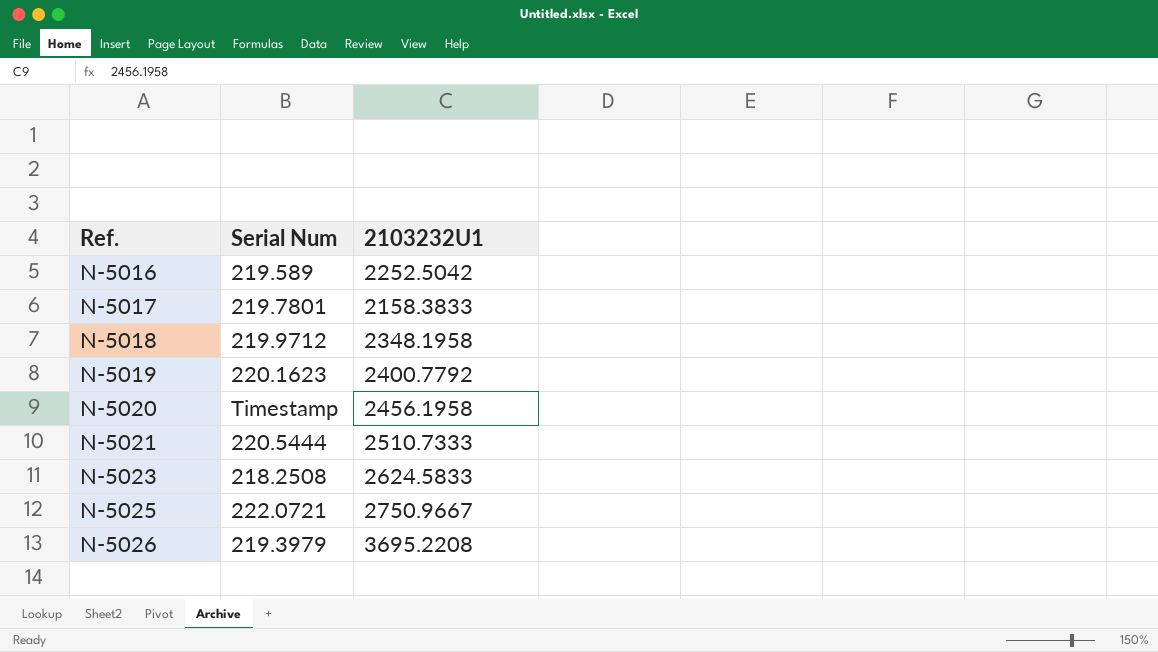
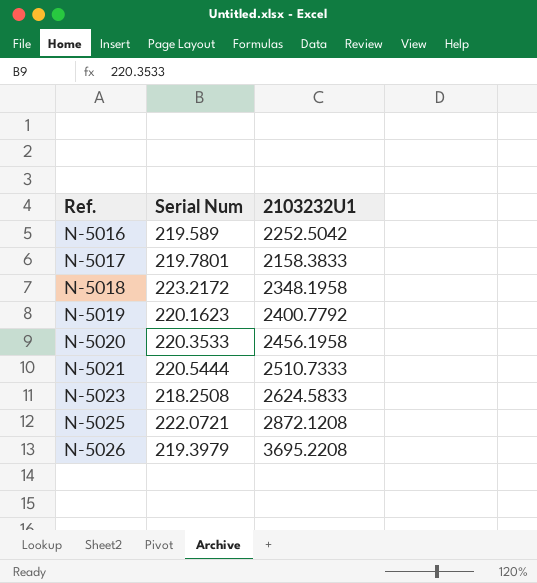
N-5018 | Serial Num: 219.9712 -> 223.2172
N-5020 | Serial Num: Timestamp -> 220.3533
N-5025 | 2103232U1: 2750.9667 -> 2872.1208

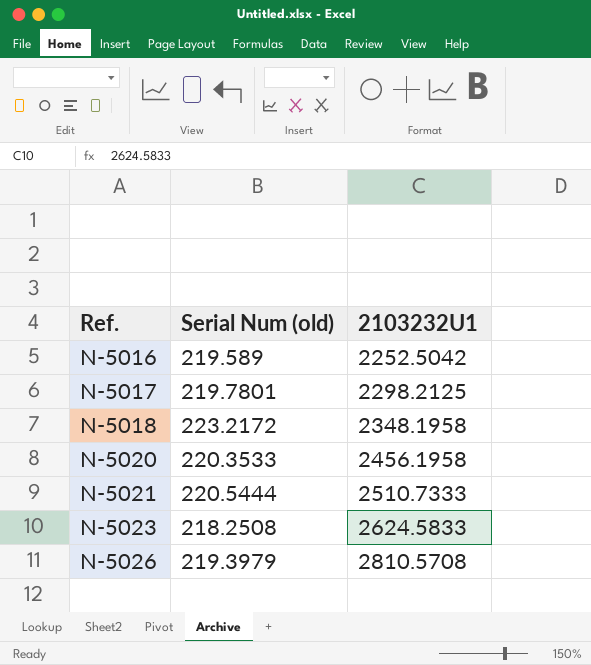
column name: Serial Num -> Serial Num (old)
row N-5019: 220.1623 | 2400.7792 -> none
row N-5025: 222.0721 | 2872.1208 -> none
N-5017 | 2103232U1: 2158.3833 -> 2298.2125
N-5026 | 2103232U1: 3695.2208 -> 2810.5708

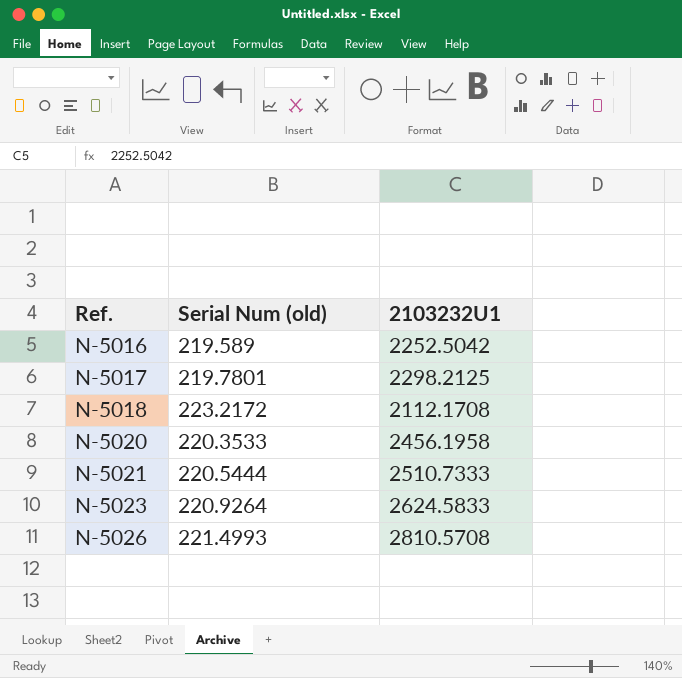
N-5018 | 2103232U1: 2348.1958 -> 2112.1708
N-5023 | Serial Num (old): 218.2508 -> 220.9264
N-5026 | Serial Num (old): 219.3979 -> 221.4993

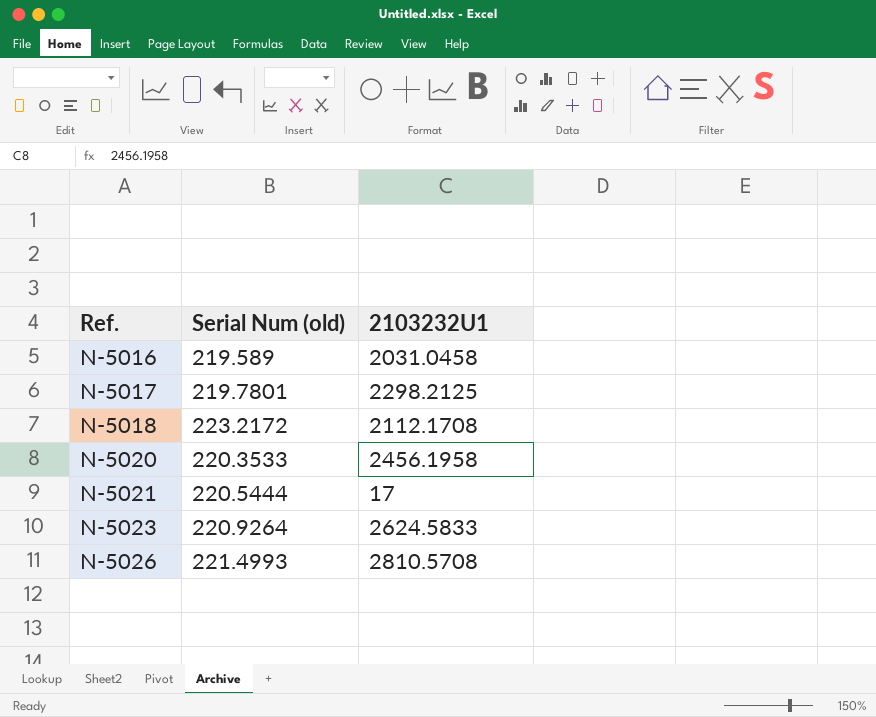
N-5016 | 2103232U1: 2252.5042 -> 2031.0458
N-5021 | 2103232U1: 2510.7333 -> 17

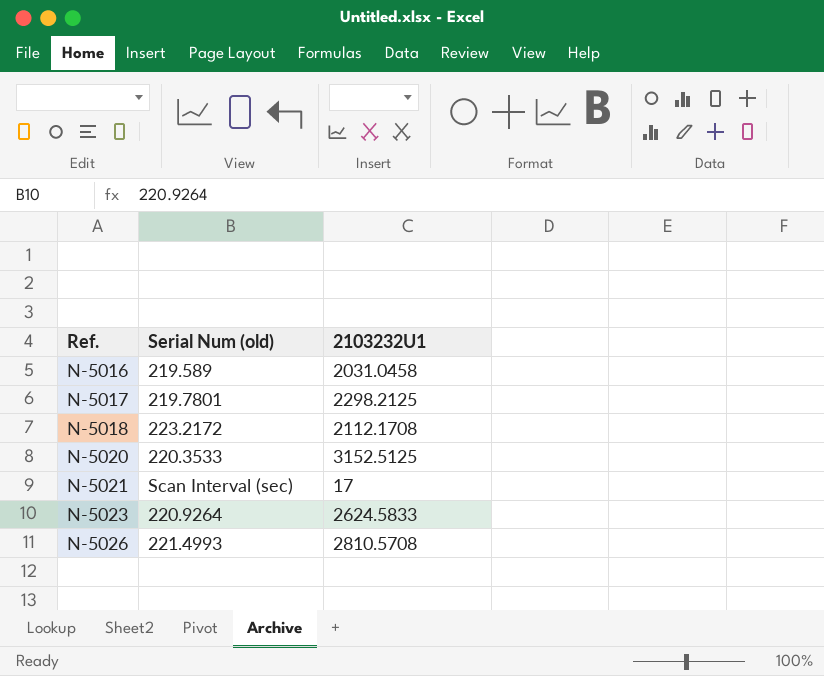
N-5020 | 2103232U1: 2456.1958 -> 3152.5125
N-5021 | Serial Num (old): 220.5444 -> Scan Interval (sec)

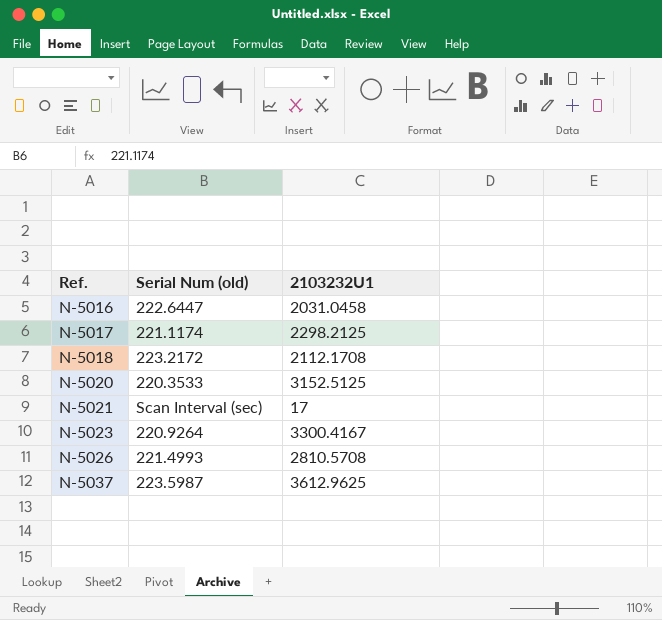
N-5016 | Serial Num (old): 219.589 -> 222.6447
N-5017 | Serial Num (old): 219.7801 -> 221.1174
N-5023 | 2103232U1: 2624.5833 -> 3300.4167
row N-5037: none -> 223.5987 | 3612.9625

